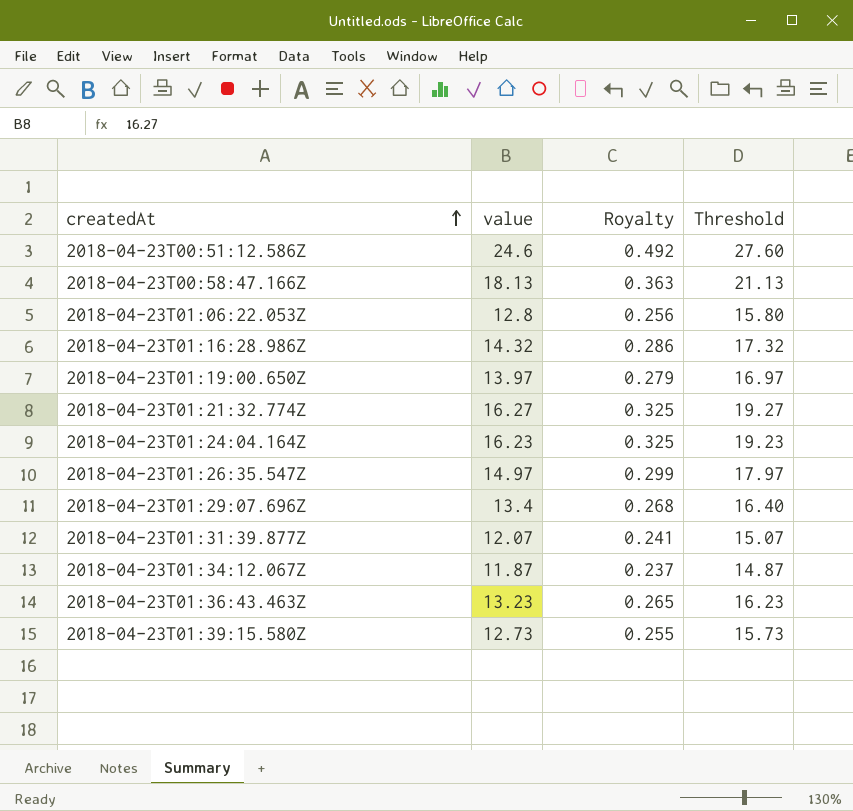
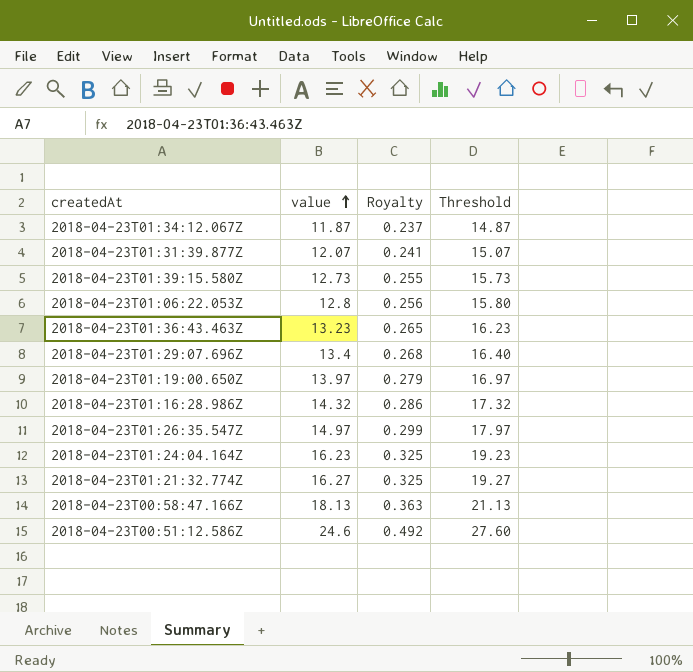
row order: createdAt ascending -> value ascending

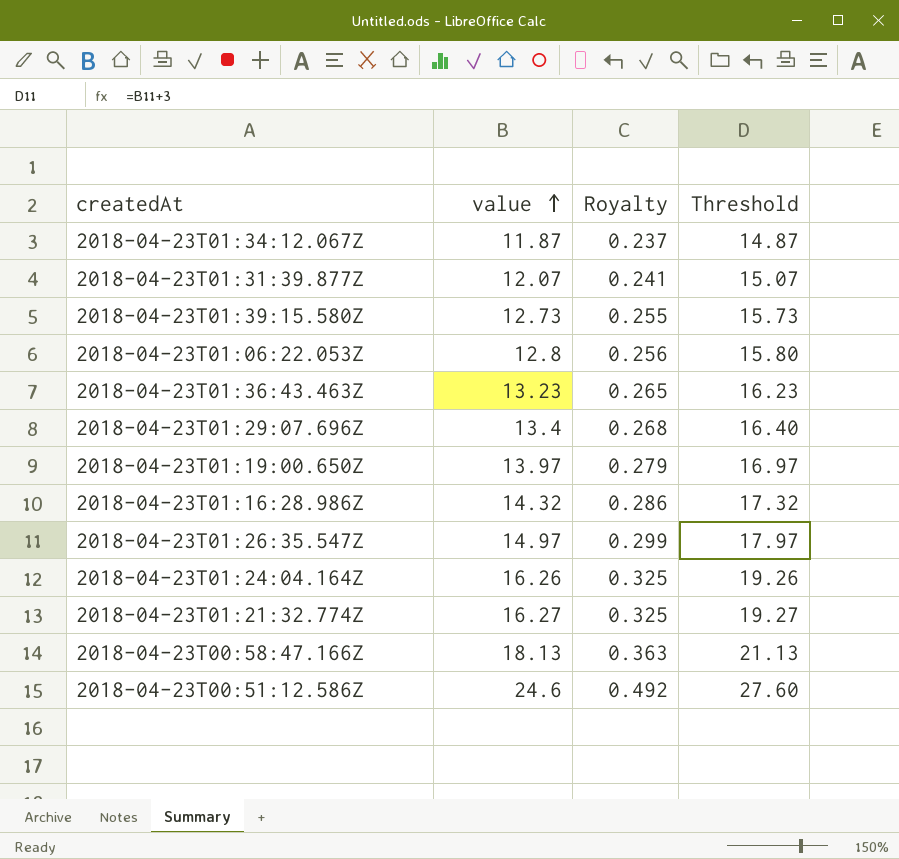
2018-04-23T01:24:04.164Z | value: 16.23 -> 16.26
2018-04-23T01:24:04.164Z | Threshold: 19.23 -> 19.26

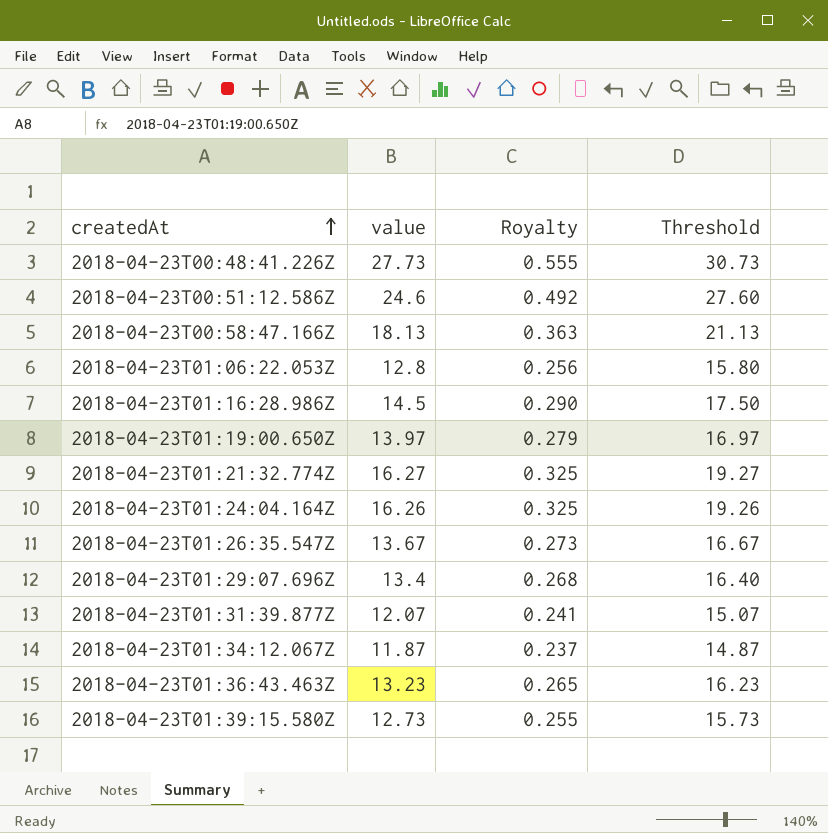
row order: value ascending -> createdAt ascending
row 2018-04-23T00:48:41.226Z: none -> 27.73 | 0.555 | 30.73
2018-04-23T01:16:28.986Z | value: 14.32 -> 14.5
2018-04-23T01:16:28.986Z | Royalty: 0.286 -> 0.290
2018-04-23T01:16:28.986Z | Threshold: 17.32 -> 17.50
2018-04-23T01:26:35.547Z | value: 14.97 -> 13.67
2018-04-23T01:26:35.547Z | Royalty: 0.299 -> 0.273
2018-04-23T01:26:35.547Z | Threshold: 17.97 -> 16.67

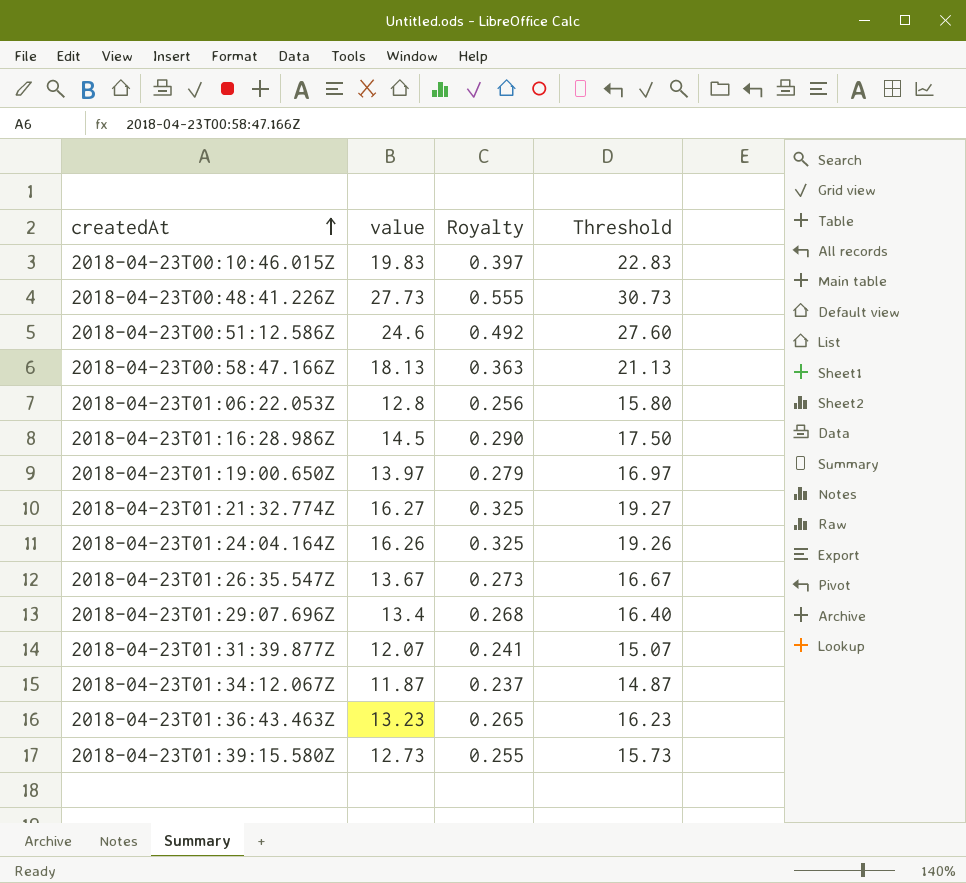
row 2018-04-23T00:10:46.015Z: none -> 19.83 | 0.397 | 22.83

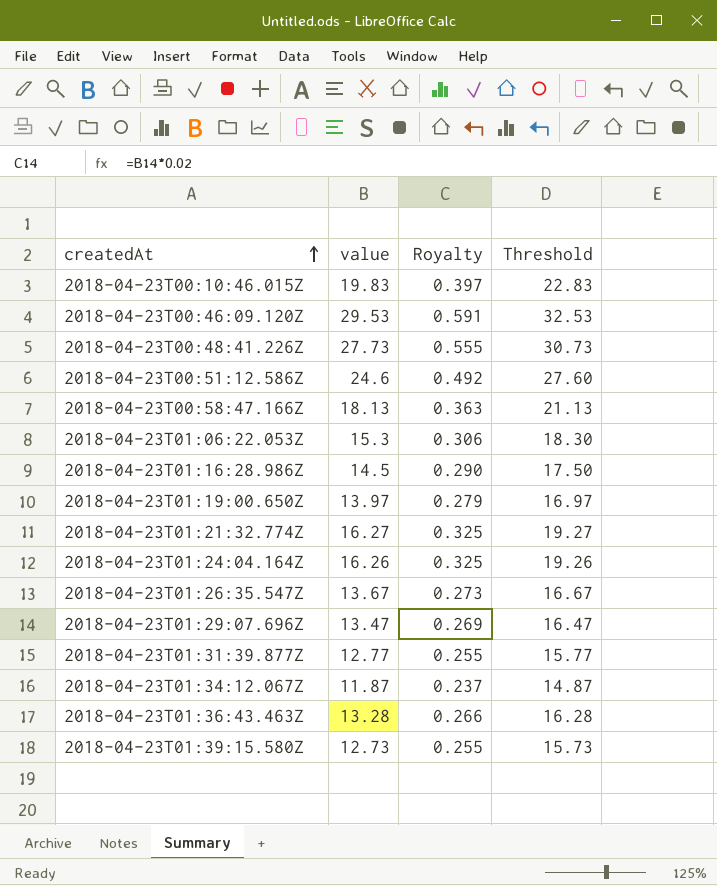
row 2018-04-23T00:46:09.120Z: none -> 29.53 | 0.591 | 32.53
2018-04-23T01:06:22.053Z | value: 12.8 -> 15.3
2018-04-23T01:06:22.053Z | Royalty: 0.256 -> 0.306
2018-04-23T01:06:22.053Z | Threshold: 15.80 -> 18.30
2018-04-23T01:29:07.696Z | value: 13.4 -> 13.47
2018-04-23T01:29:07.696Z | Royalty: 0.268 -> 0.269
2018-04-23T01:29:07.696Z | Threshold: 16.40 -> 16.47
2018-04-23T01:31:39.877Z | value: 12.07 -> 12.77
2018-04-23T01:31:39.877Z | Royalty: 0.241 -> 0.255
2018-04-23T01:31:39.877Z | Threshold: 15.07 -> 15.77
2018-04-23T01:36:43.463Z | value: 13.23 -> 13.28
2018-04-23T01:36:43.463Z | Royalty: 0.265 -> 0.266
2018-04-23T01:36:43.463Z | Threshold: 16.23 -> 16.28

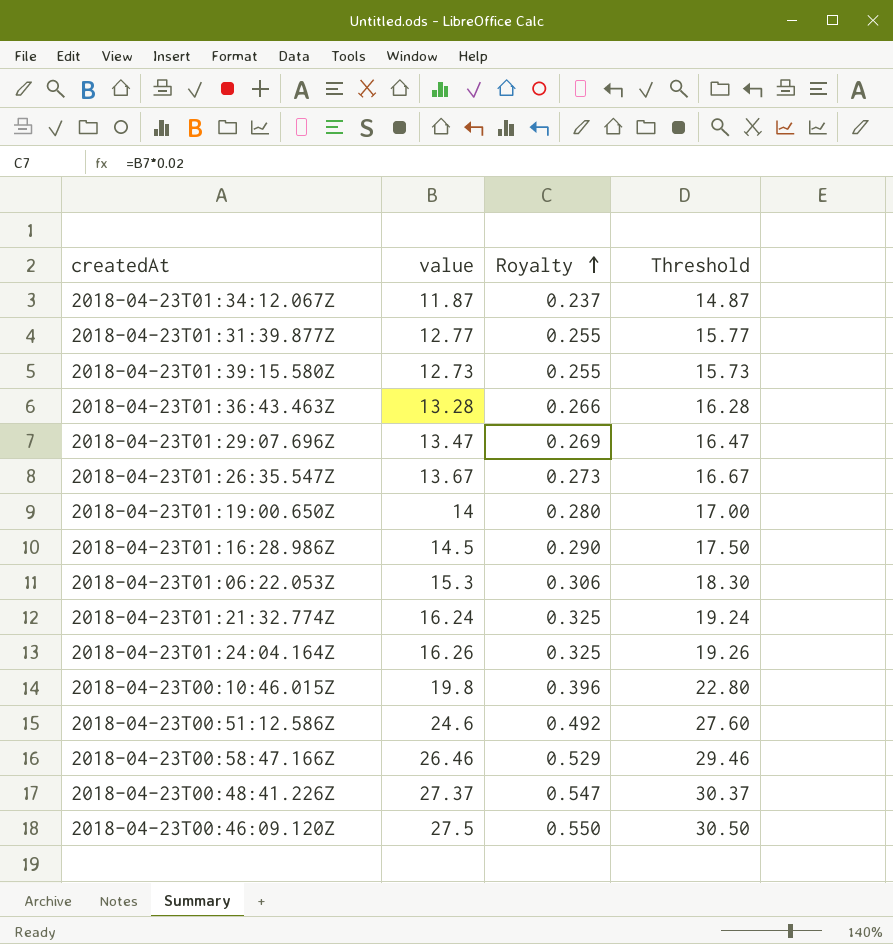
row order: createdAt ascending -> Royalty ascending
2018-04-23T01:19:00.650Z | value: 13.97 -> 14
2018-04-23T01:19:00.650Z | Royalty: 0.279 -> 0.280
2018-04-23T01:19:00.650Z | Threshold: 16.97 -> 17.00
2018-04-23T01:21:32.774Z | value: 16.27 -> 16.24
2018-04-23T01:21:32.774Z | Threshold: 19.27 -> 19.24
2018-04-23T00:10:46.015Z | value: 19.83 -> 19.8
2018-04-23T00:10:46.015Z | Royalty: 0.397 -> 0.396
2018-04-23T00:10:46.015Z | Threshold: 22.83 -> 22.80
2018-04-23T00:58:47.166Z | value: 18.13 -> 26.46
2018-04-23T00:58:47.166Z | Royalty: 0.363 -> 0.529
2018-04-23T00:58:47.166Z | Threshold: 21.13 -> 29.46
2018-04-23T00:48:41.226Z | value: 27.73 -> 27.37
2018-04-23T00:48:41.226Z | Royalty: 0.555 -> 0.547
2018-04-23T00:48:41.226Z | Threshold: 30.73 -> 30.37
2018-04-23T00:46:09.120Z | value: 29.53 -> 27.5
2018-04-23T00:46:09.120Z | Royalty: 0.591 -> 0.550
2018-04-23T00:46:09.120Z | Threshold: 32.53 -> 30.50

